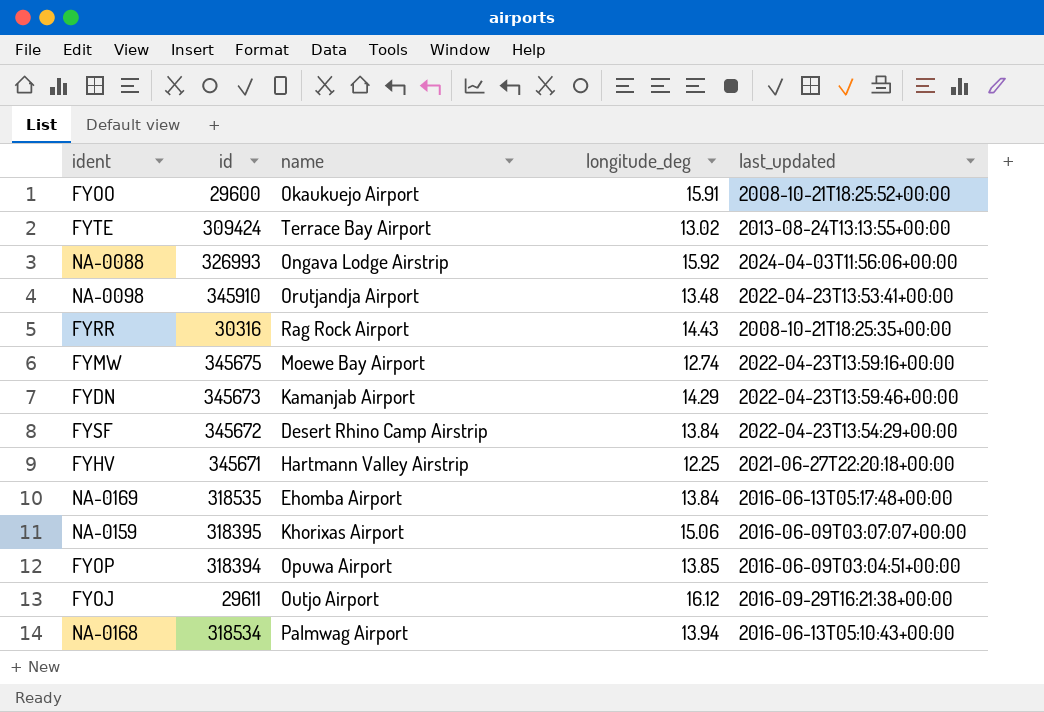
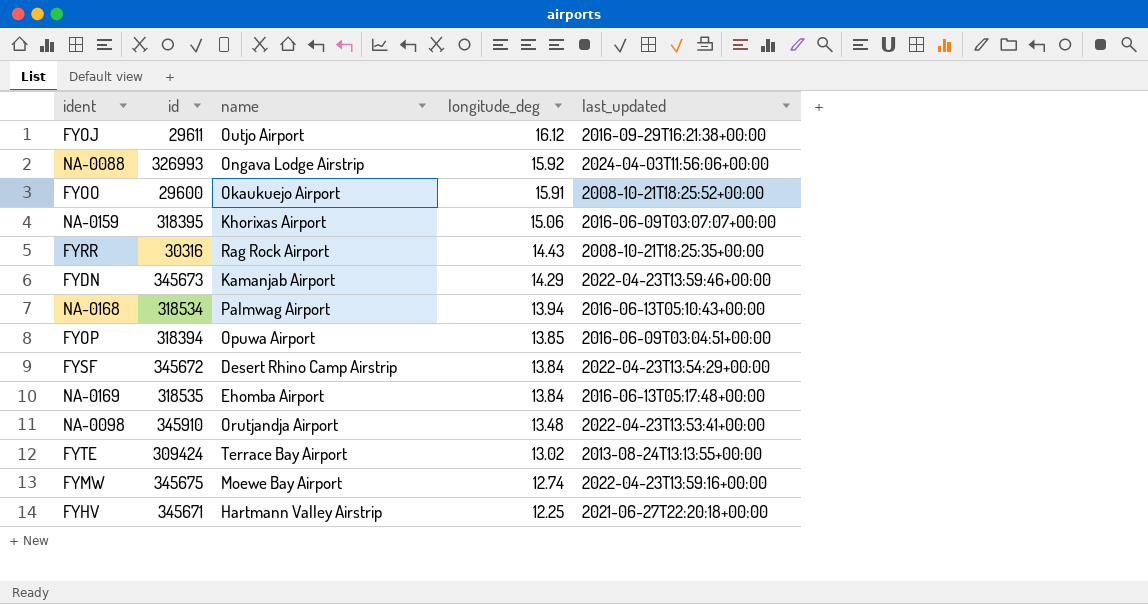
row order: none -> longitude_deg descending

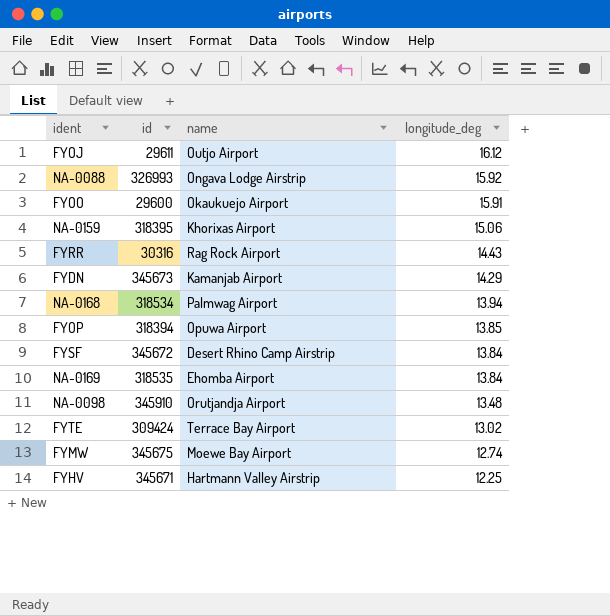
column last_updated | position: 5 -> none

